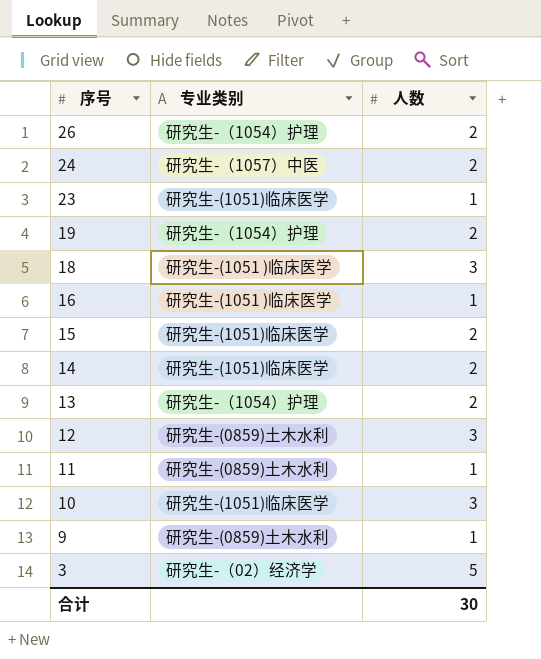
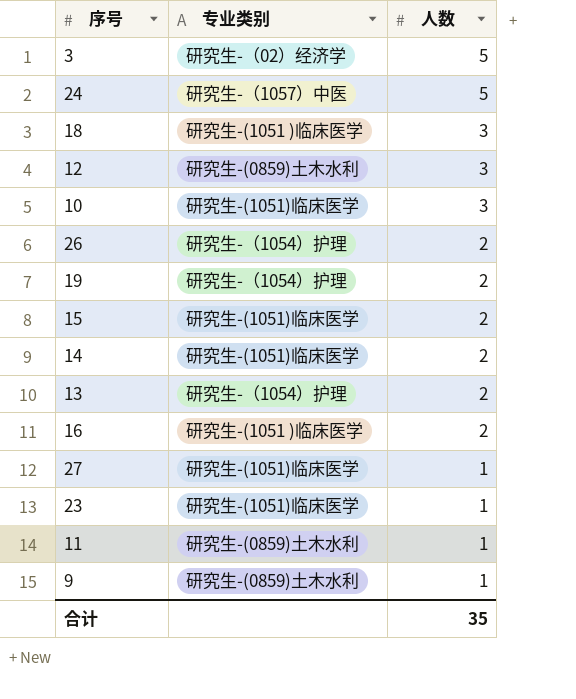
row order: 序号 descending -> 人数 descending
24 | 人数: 2 -> 5
16 | 人数: 1 -> 2
row 27: none -> 研究生-(1051)临床医学 | 1
合计 | 人数: 30 -> 35

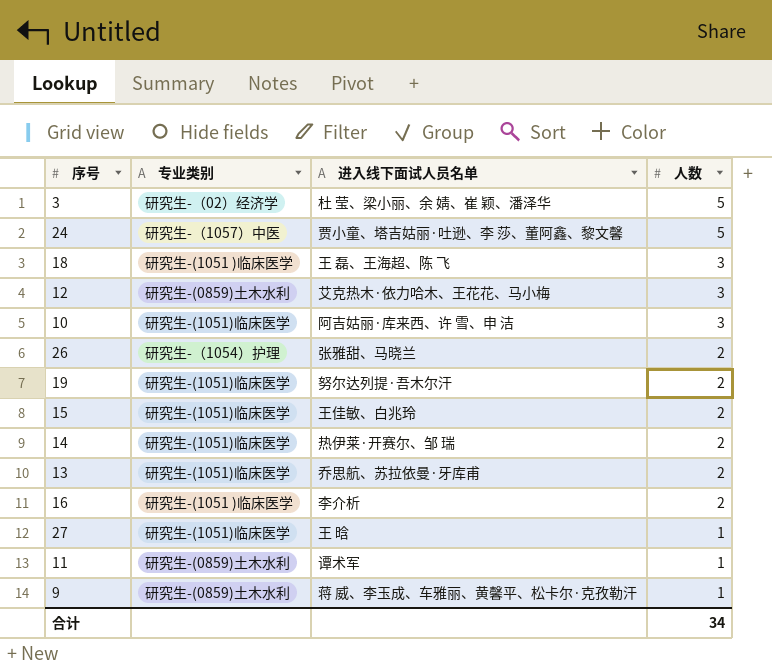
column 进入线下面试人员名单 | position: none -> 3
row 23: 研究生-(1051)临床医学 | 1 -> none
19 | 专业类别: 研究生-（1054）护理 -> 研究生-(1051)临床医学
13 | 专业类别: 研究生-（1054）护理 -> 研究生-(1051)临床医学
合计 | 人数: 35 -> 34

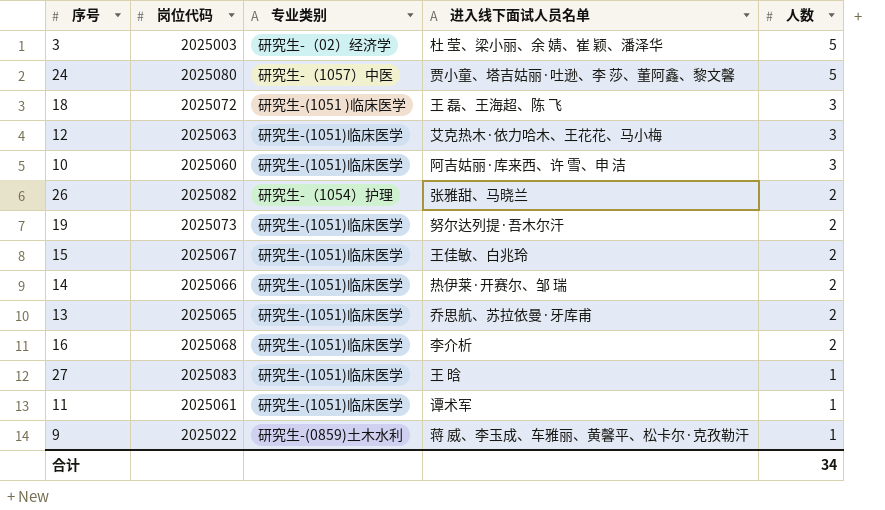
column 岗位代码 | position: none -> 2
12 | 专业类别: 研究生-(0859)土木水利 -> 研究生-(1051)临床医学
16 | 专业类别: 研究生-(1051 )临床医学 -> 研究生-(1051)临床医学
11 | 专业类别: 研究生-(0859)土木水利 -> 研究生-(1051)临床医学

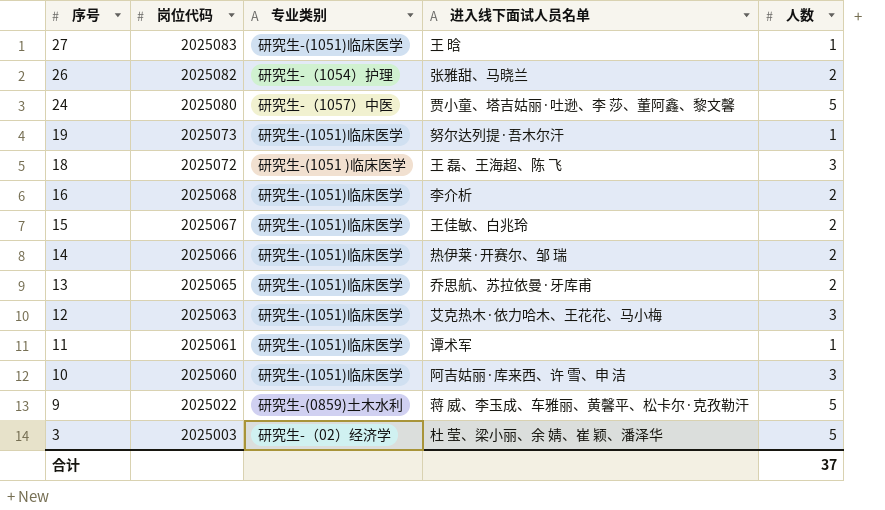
row order: 人数 descending -> 序号 descending
19 | 人数: 2 -> 1
9 | 人数: 1 -> 5
合计 | 人数: 34 -> 37

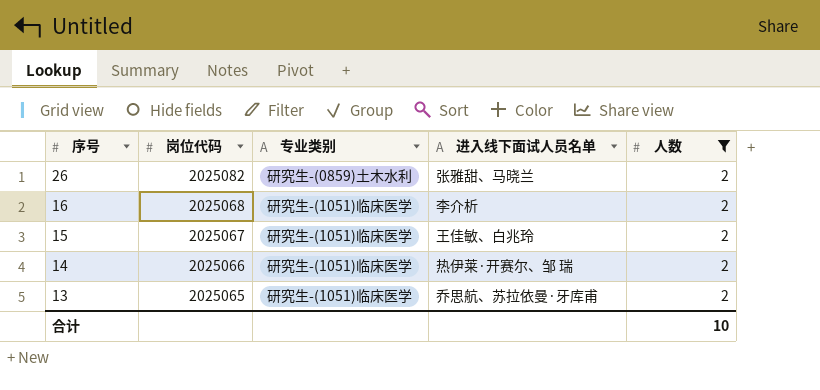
filter: none -> 人数 = 2
26 | 专业类别: 研究生-（1054）护理 -> 研究生-(0859)土木水利
合计 | 人数: 37 -> 10

